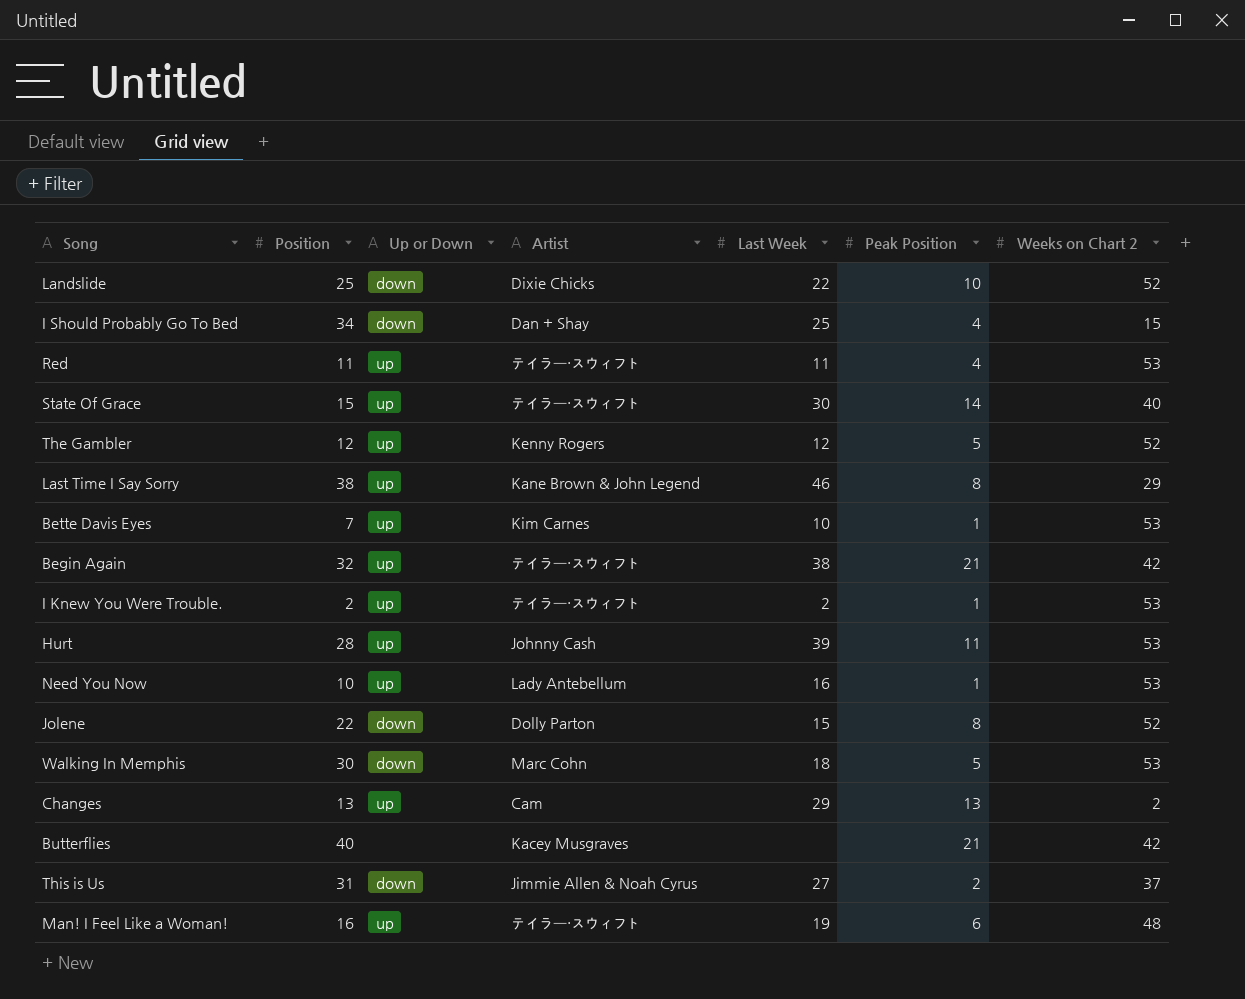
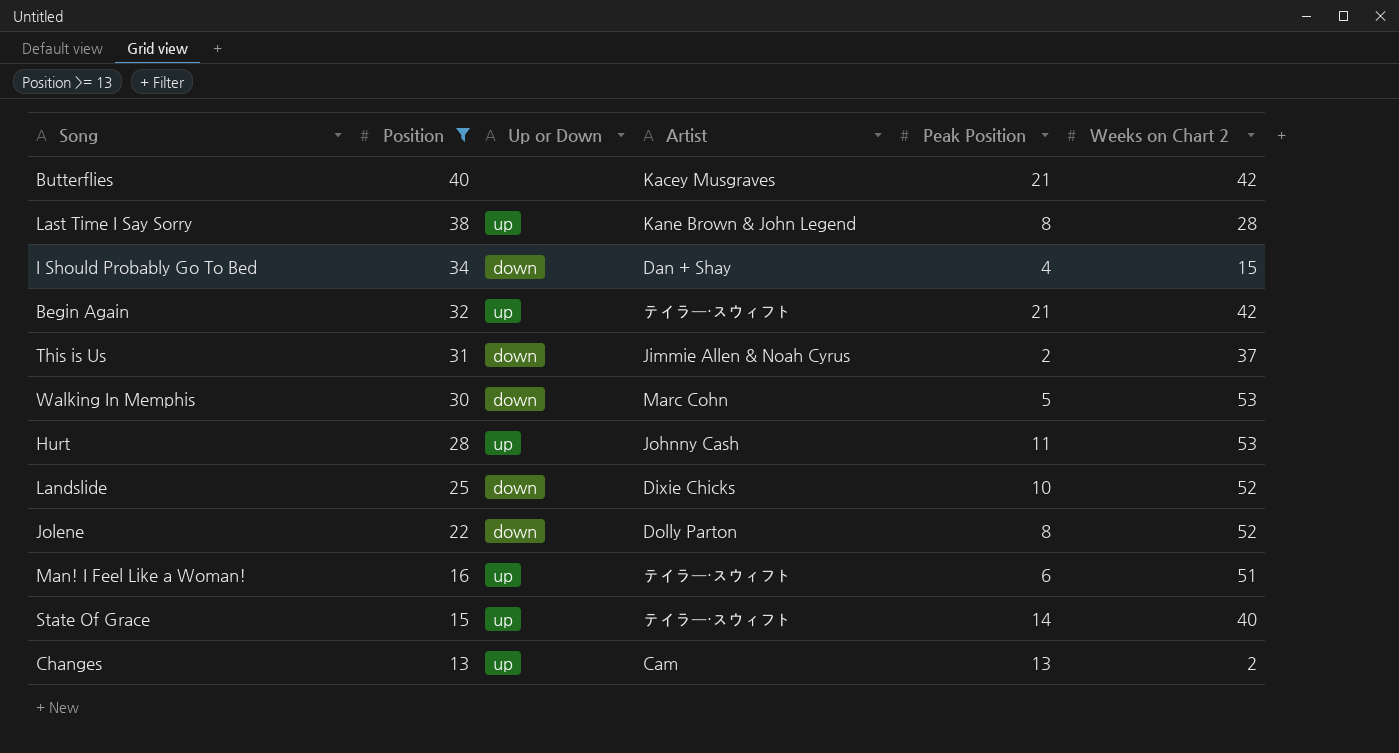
filter: none -> Position >= 13
row order: none -> Position descending
column Last Week | position: 5 -> none
Last Time I Say Sorry | Weeks on Chart 2: 29 -> 28
Man! I Feel Like a Woman! | Weeks on Chart 2: 48 -> 51

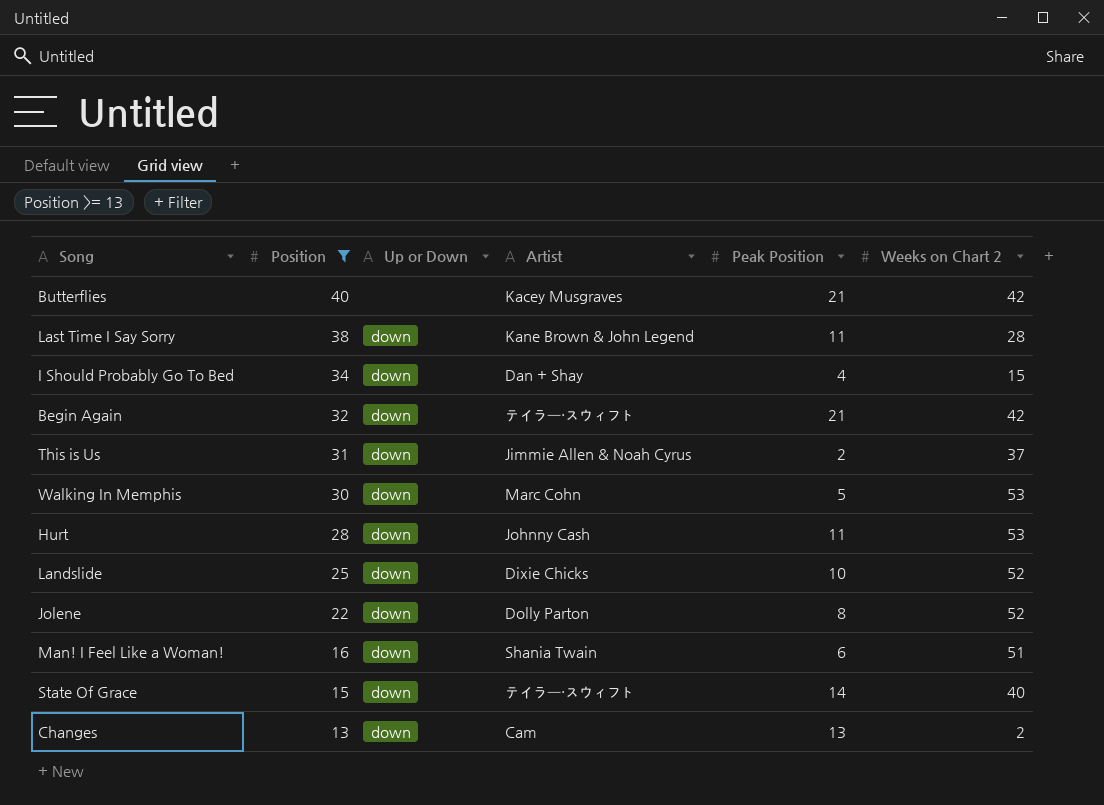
Last Time I Say Sorry | Up or Down: up -> down
Last Time I Say Sorry | Peak Position: 8 -> 11
Begin Again | Up or Down: up -> down
Hurt | Up or Down: up -> down
Man! I Feel Like a Woman! | Up or Down: up -> down
Man! I Feel Like a Woman! | Artist: テイラー・スウィフト -> Shania Twain
State Of Grace | Up or Down: up -> down
Changes | Up or Down: up -> down

